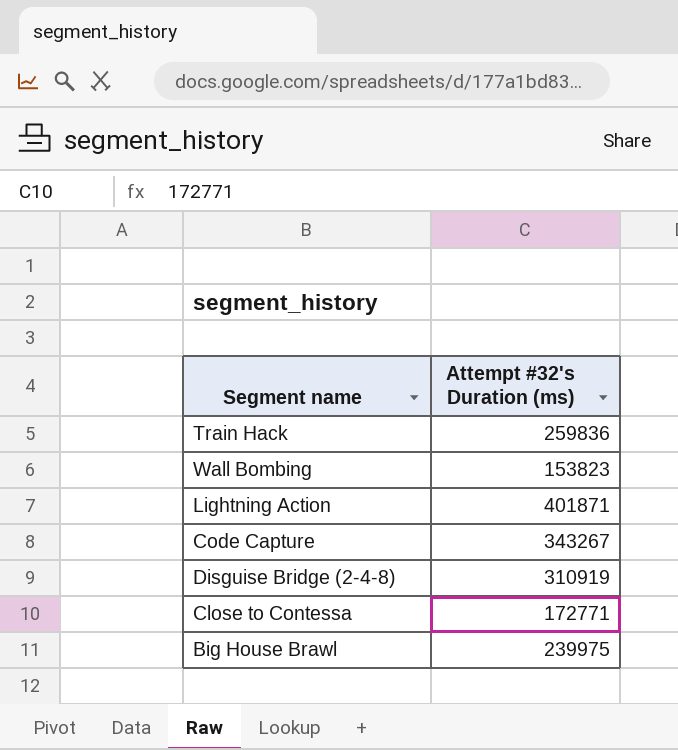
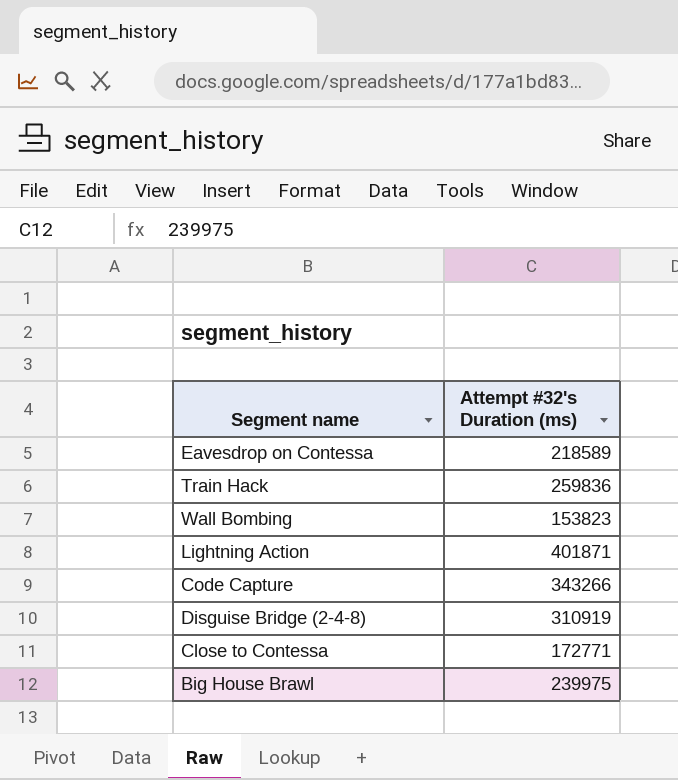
row Eavesdrop on Contessa: none -> 218589
Code Capture | Attempt #32's Duration (ms): 343267 -> 343266

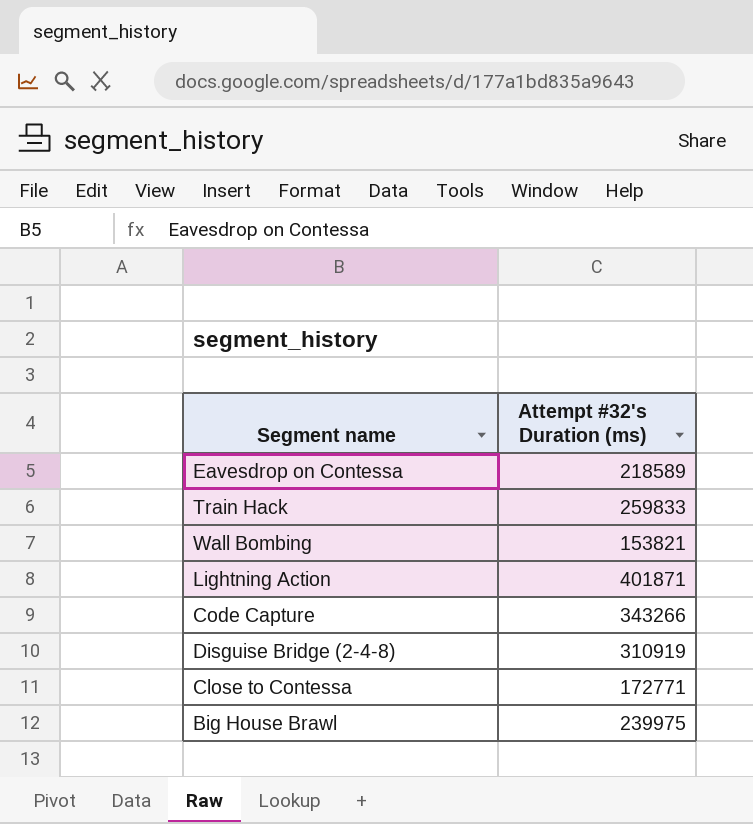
Train Hack | Attempt #32's Duration (ms): 259836 -> 259833
Wall Bombing | Attempt #32's Duration (ms): 153823 -> 153821

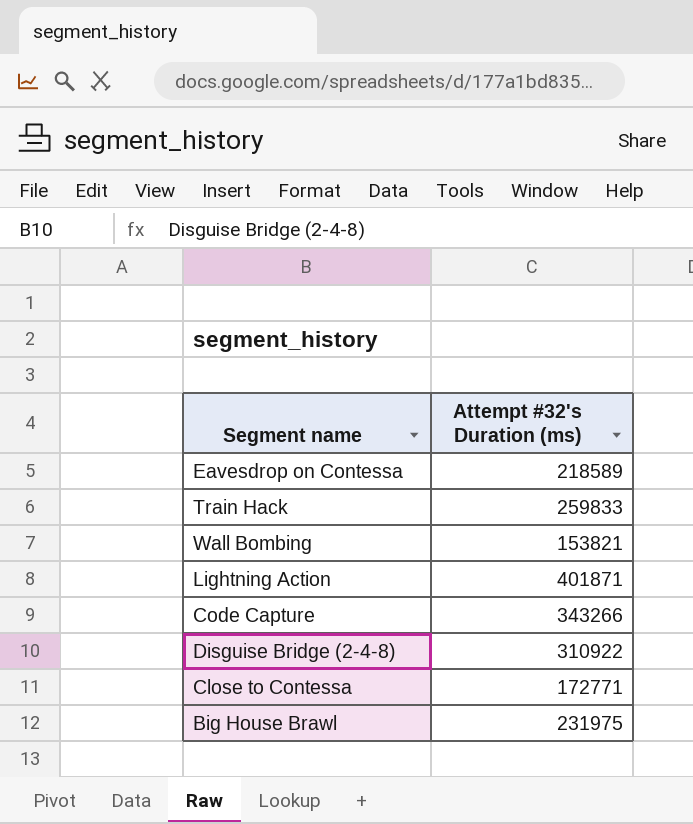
Disguise Bridge (2-4-8) | Attempt #32's Duration (ms): 310919 -> 310922
Big House Brawl | Attempt #32's Duration (ms): 239975 -> 231975

